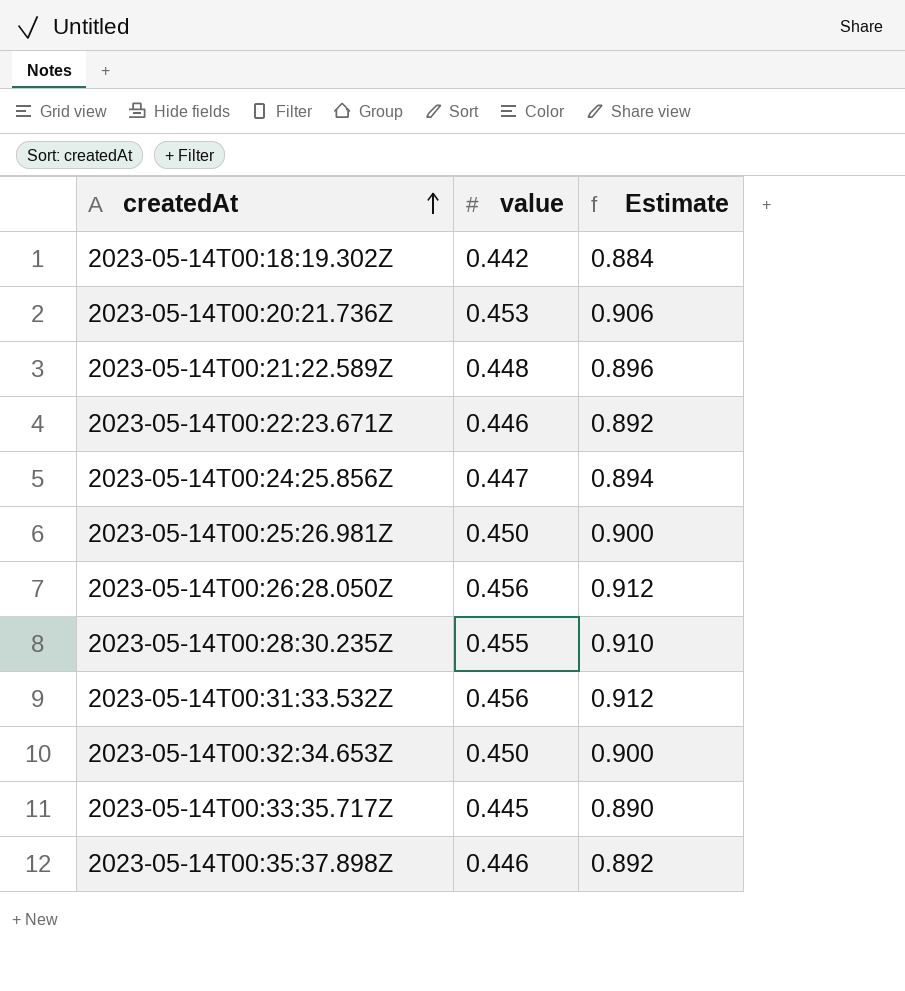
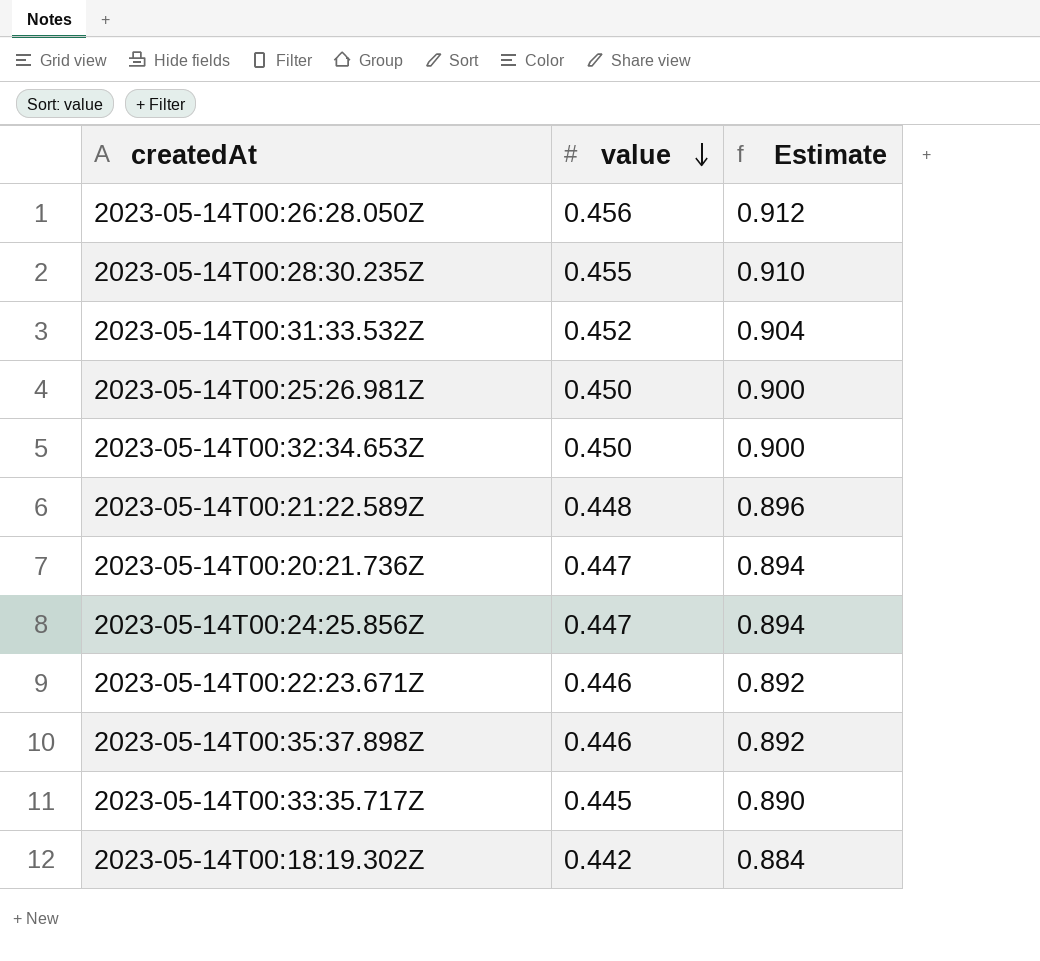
row order: createdAt ascending -> value descending
2023-05-14T00:31:33.532Z | value: 0.456 -> 0.452
2023-05-14T00:31:33.532Z | Estimate: 0.912 -> 0.904
2023-05-14T00:20:21.736Z | value: 0.453 -> 0.447
2023-05-14T00:20:21.736Z | Estimate: 0.906 -> 0.894

